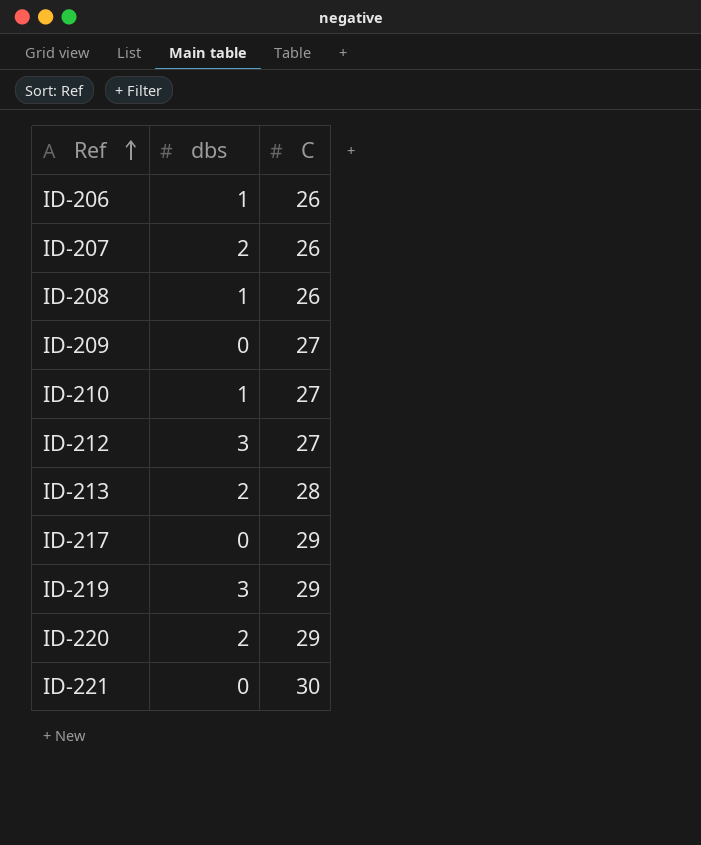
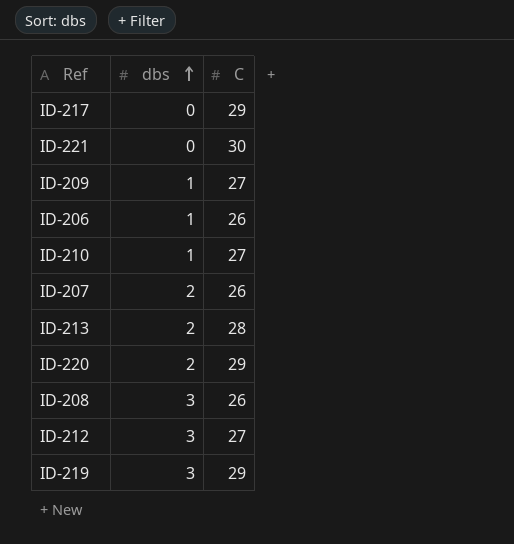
row order: Ref ascending -> dbs ascending
ID-209 | dbs: 0 -> 1
ID-208 | dbs: 1 -> 3

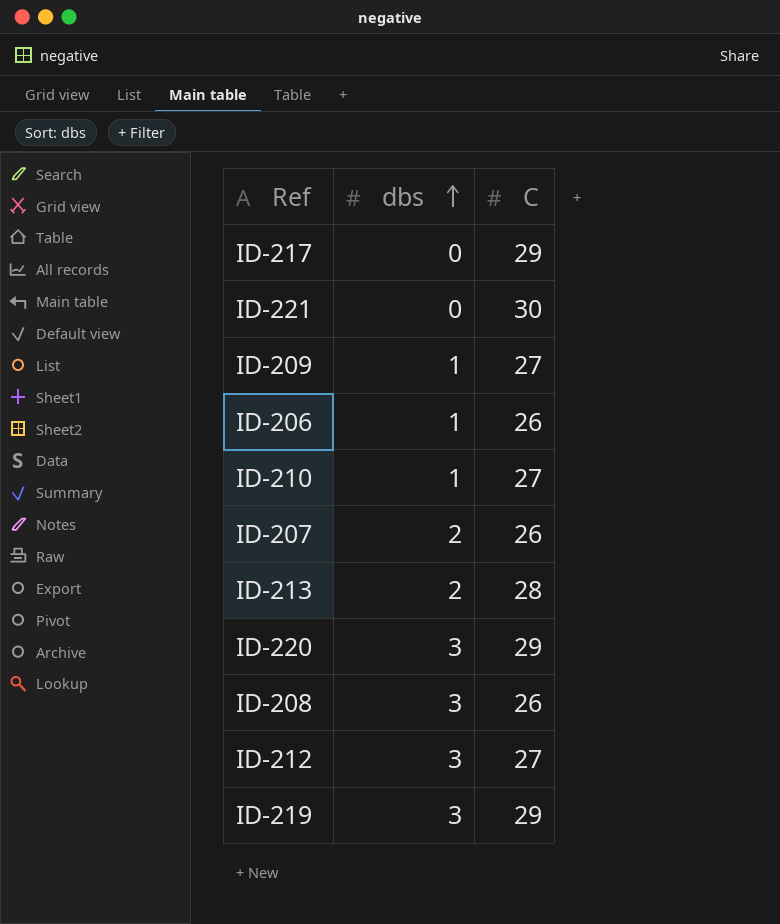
ID-220 | dbs: 2 -> 3

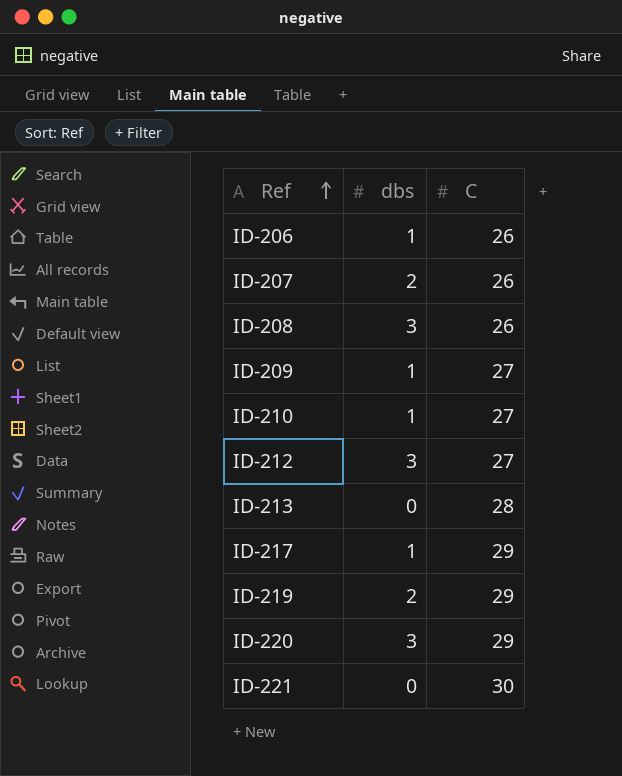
row order: dbs ascending -> Ref ascending
ID-213 | dbs: 2 -> 0
ID-217 | dbs: 0 -> 1
ID-219 | dbs: 3 -> 2

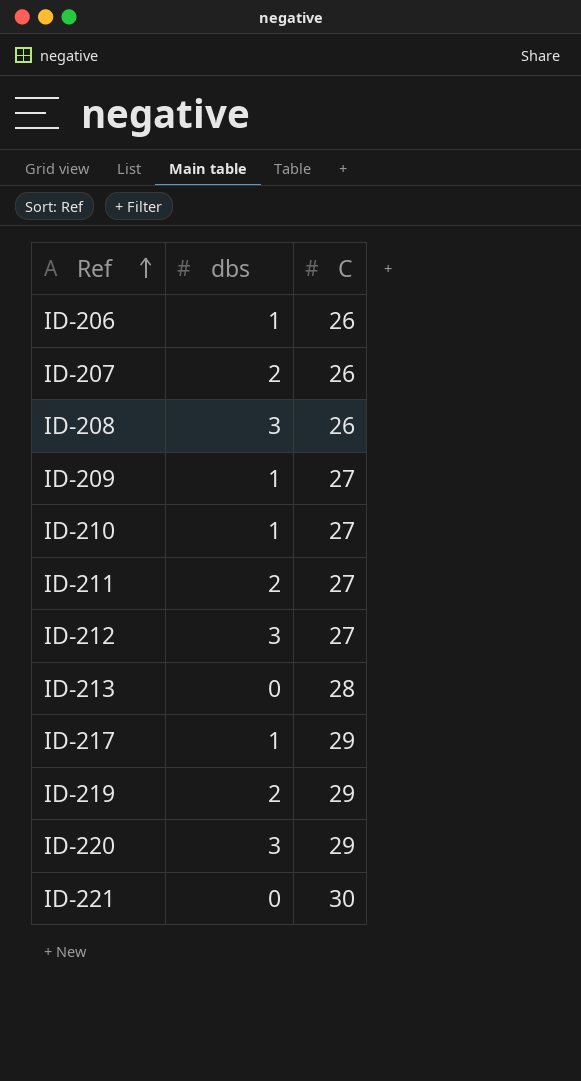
row ID-211: none -> 2 | 27

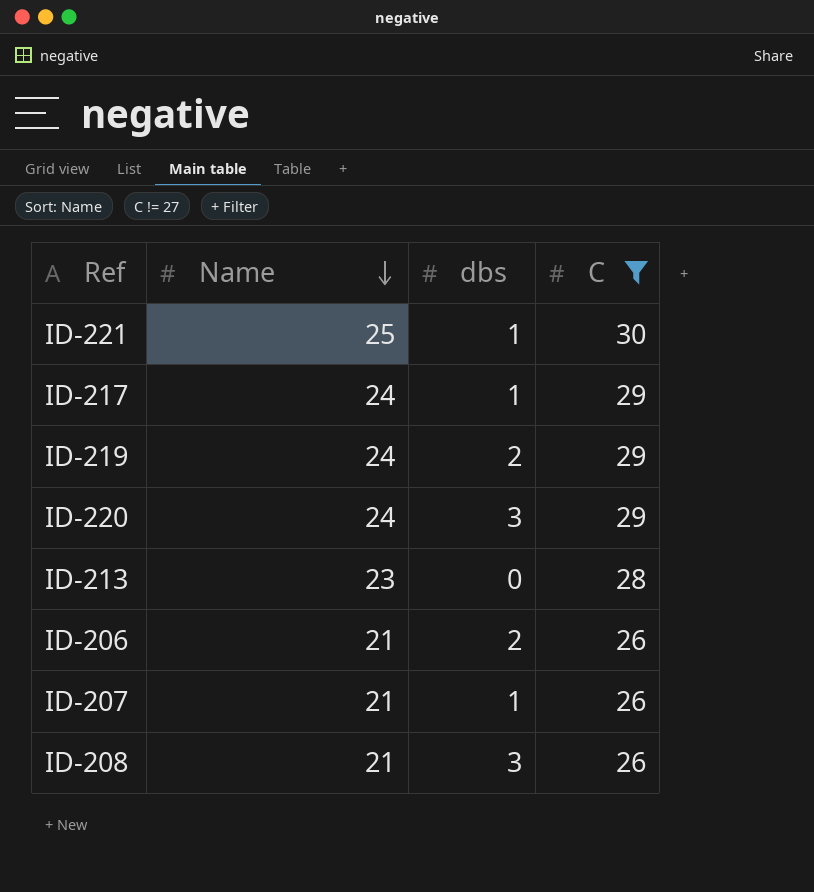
filter: none -> C != 27
row order: Ref ascending -> Name descending
column Name | position: none -> 2
ID-221 | dbs: 0 -> 1
ID-206 | dbs: 1 -> 2
ID-207 | dbs: 2 -> 1

